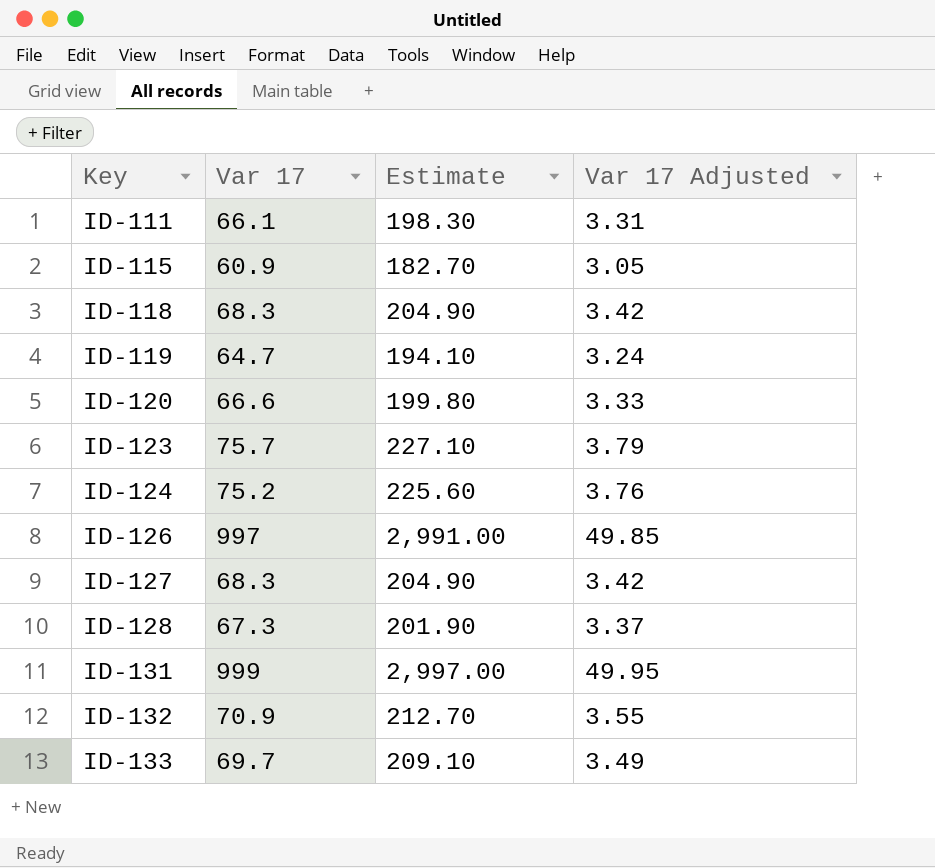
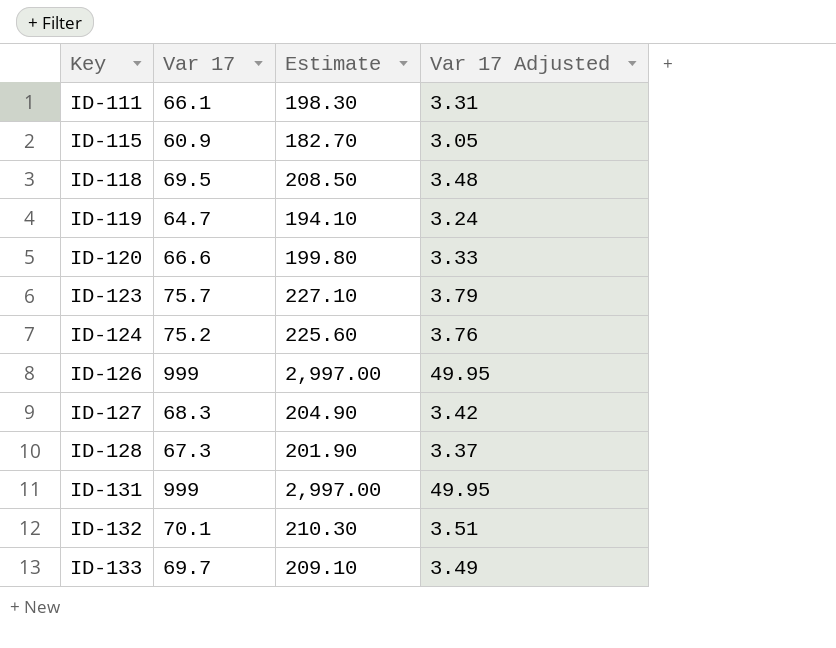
ID-118 | Var 17: 68.3 -> 69.5
ID-118 | Estimate: 204.90 -> 208.50
ID-118 | Var 17 Adjusted: 3.42 -> 3.48
ID-126 | Var 17: 997 -> 999
ID-126 | Estimate: 2,991.00 -> 2,997.00
ID-126 | Var 17 Adjusted: 49.85 -> 49.95
ID-132 | Var 17: 70.9 -> 70.1
ID-132 | Estimate: 212.70 -> 210.30
ID-132 | Var 17 Adjusted: 3.55 -> 3.51

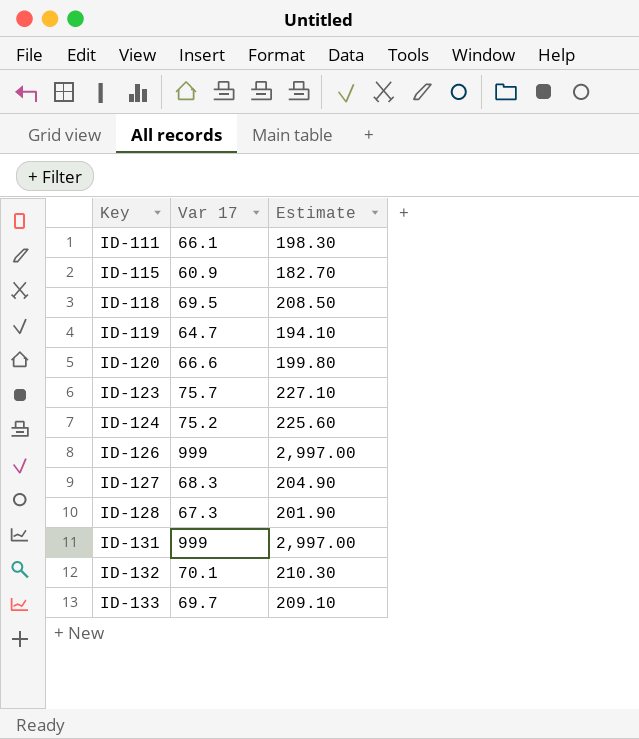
column Var 17 Adjusted | formula: [Var 17] * 0.05 -> none

